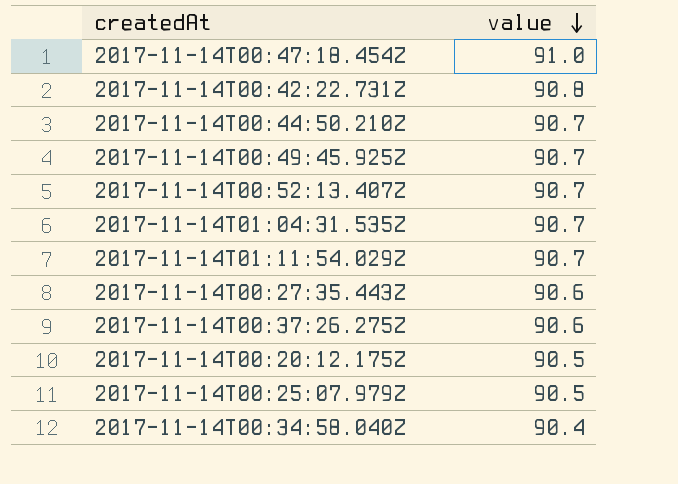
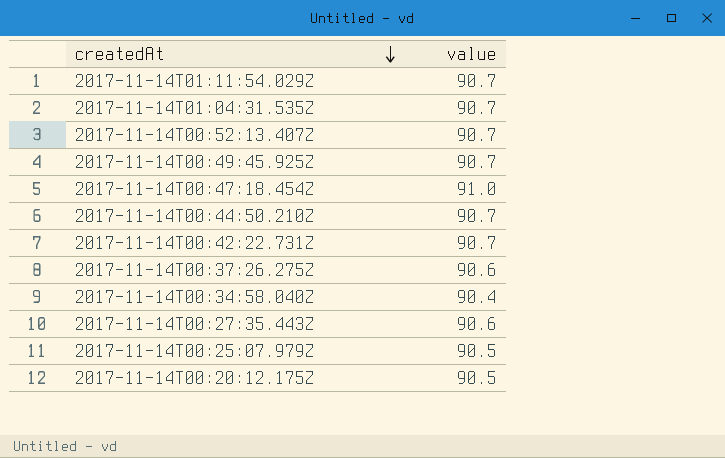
row order: value descending -> createdAt descending
2017-11-14T00:42:22.731Z | value: 90.8 -> 90.7

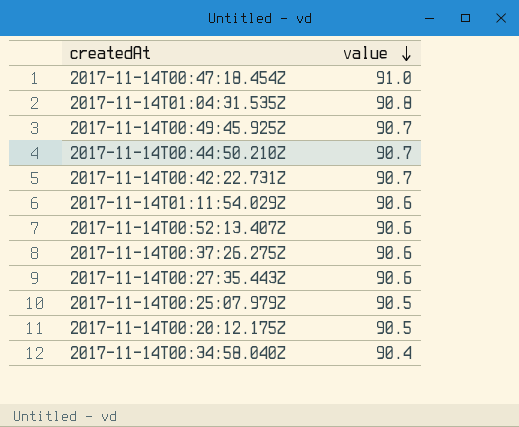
row order: createdAt descending -> value descending
2017-11-14T01:04:31.535Z | value: 90.7 -> 90.8
2017-11-14T01:11:54.029Z | value: 90.7 -> 90.6
2017-11-14T00:52:13.407Z | value: 90.7 -> 90.6

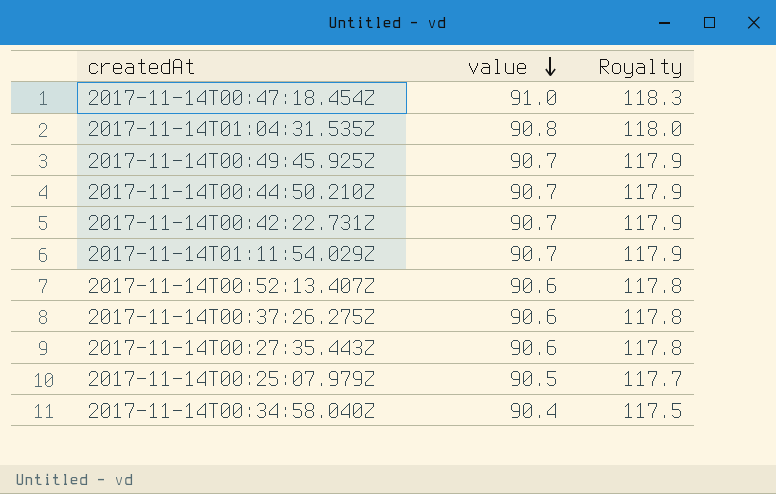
column Royalty | formula: none -> [value] * 1.3
row 2017-11-14T00:20:12.175Z: 90.5 -> none
2017-11-14T01:11:54.029Z | value: 90.6 -> 90.7

